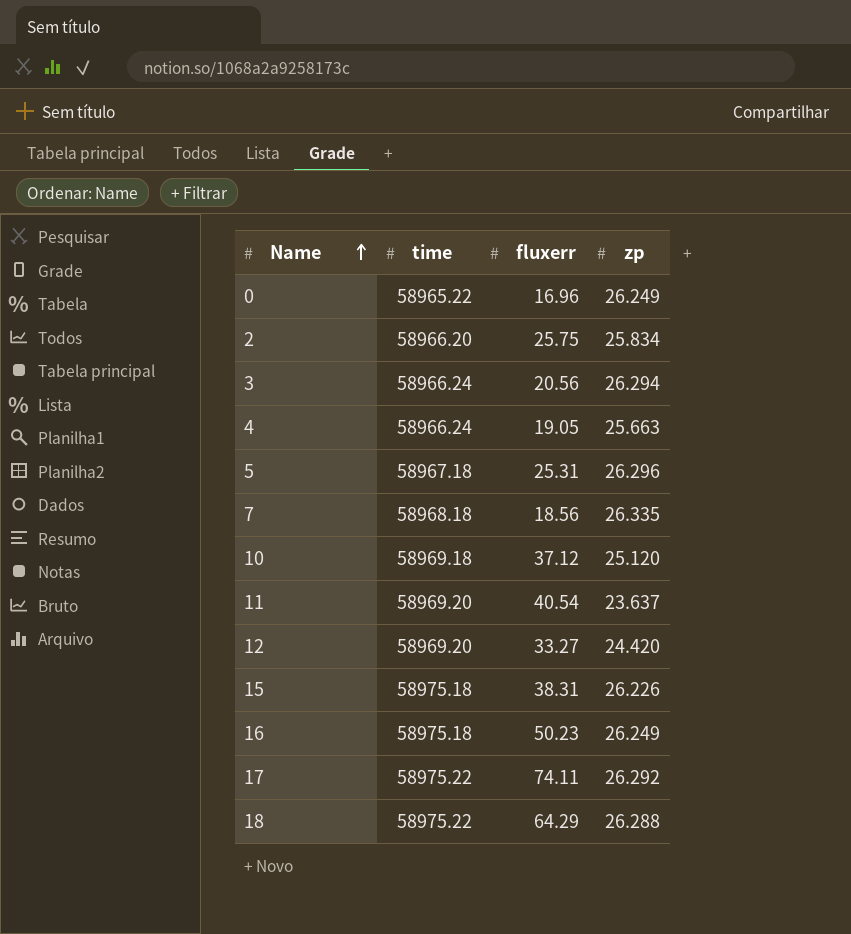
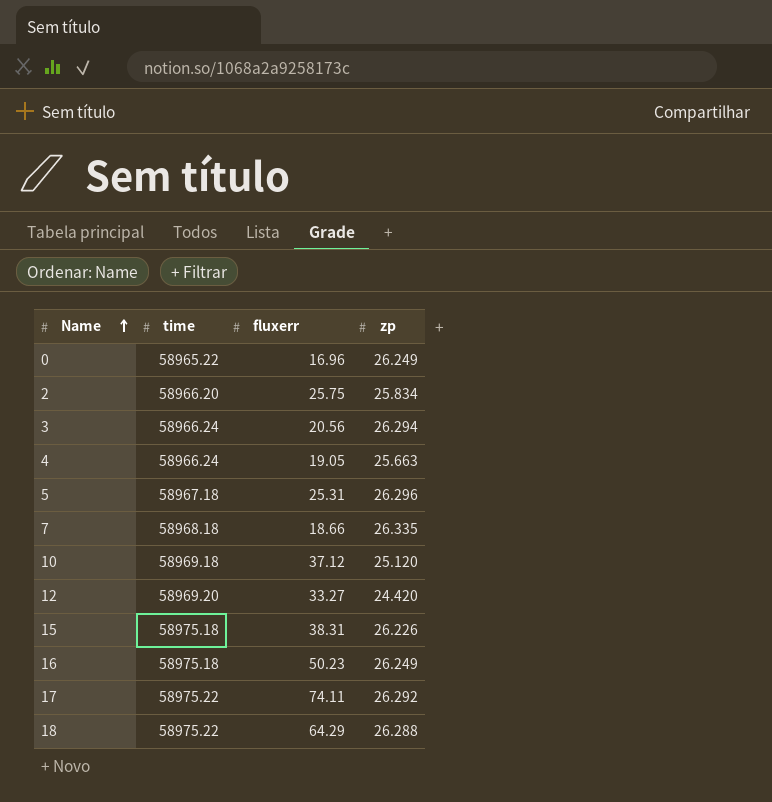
row 11: 58969.20 | 40.54 | 23.637 -> none
7 | fluxerr: 18.56 -> 18.66

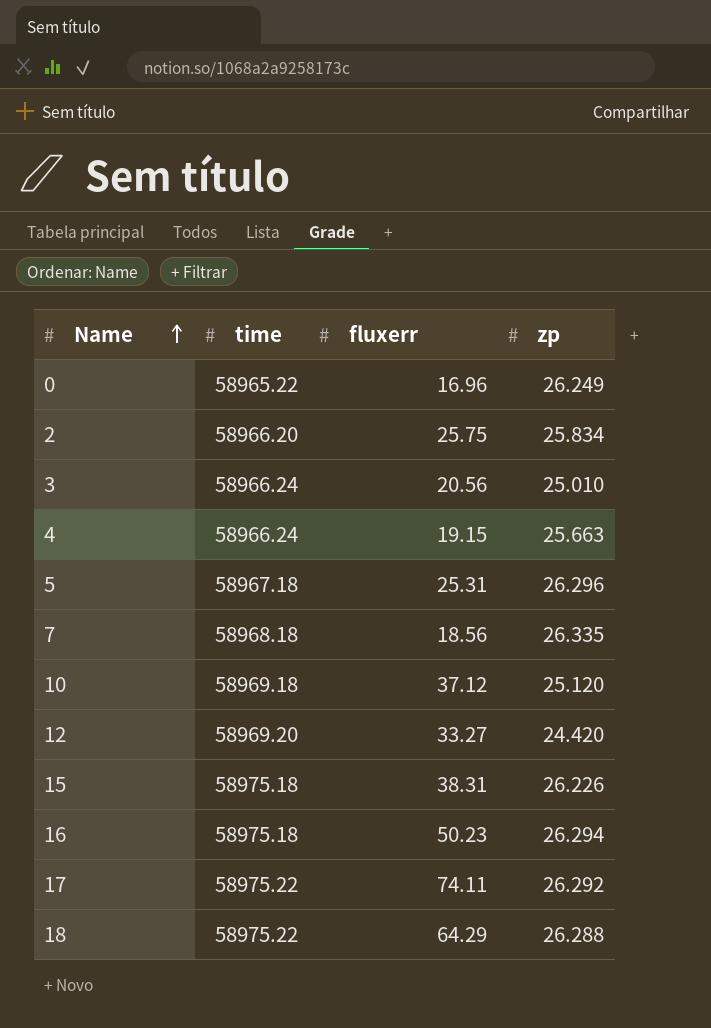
3 | zp: 26.294 -> 25.010
4 | fluxerr: 19.05 -> 19.15
7 | fluxerr: 18.66 -> 18.56
16 | zp: 26.249 -> 26.294

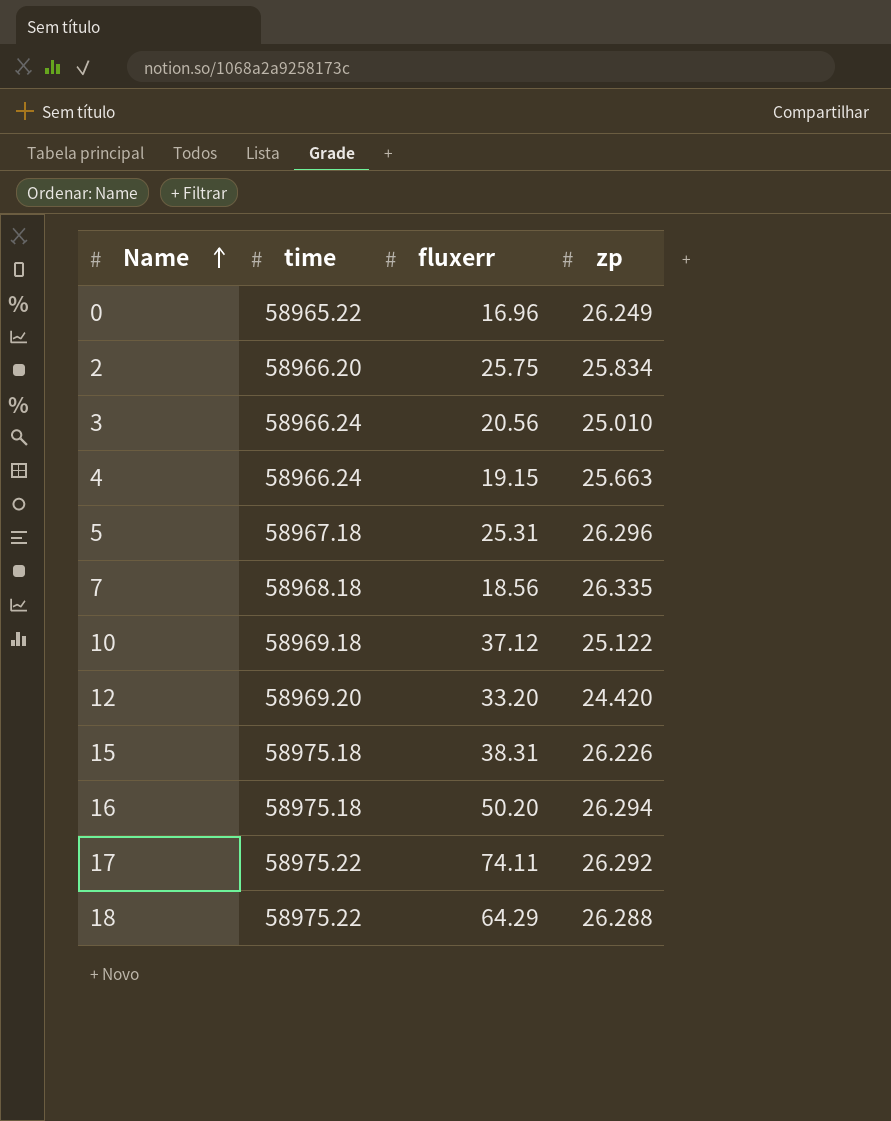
10 | zp: 25.120 -> 25.122
12 | fluxerr: 33.27 -> 33.20
16 | fluxerr: 50.23 -> 50.20

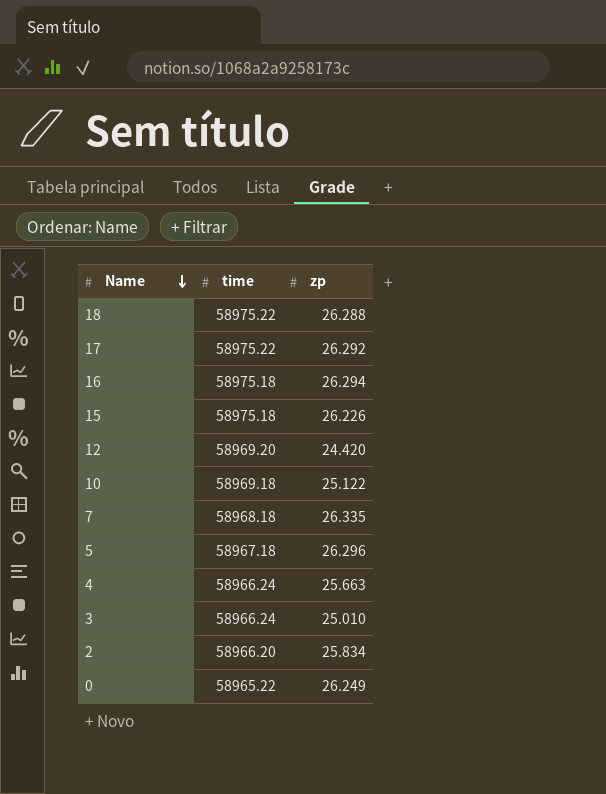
row order: Name ascending -> Name descending
column fluxerr | position: 3 -> none

